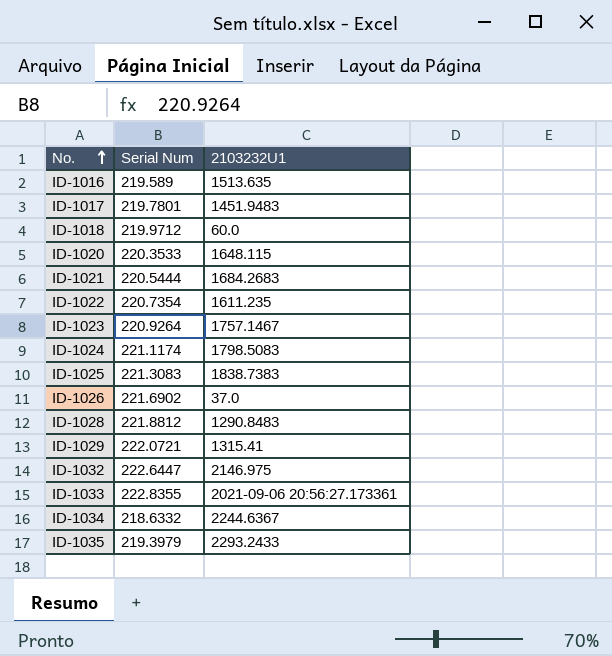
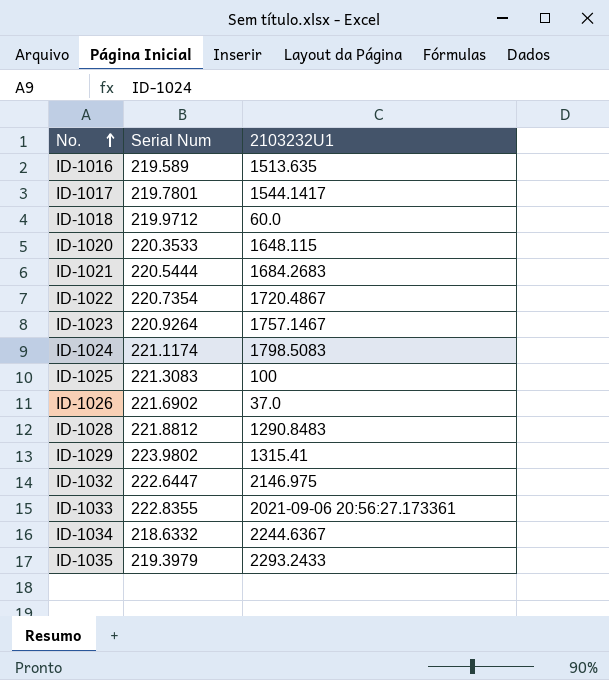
ID-1017 | 2103232U1: 1451.9483 -> 1544.1417
ID-1022 | 2103232U1: 1611.235 -> 1720.4867
ID-1025 | 2103232U1: 1838.7383 -> 100
ID-1029 | Serial Num: 222.0721 -> 223.9802

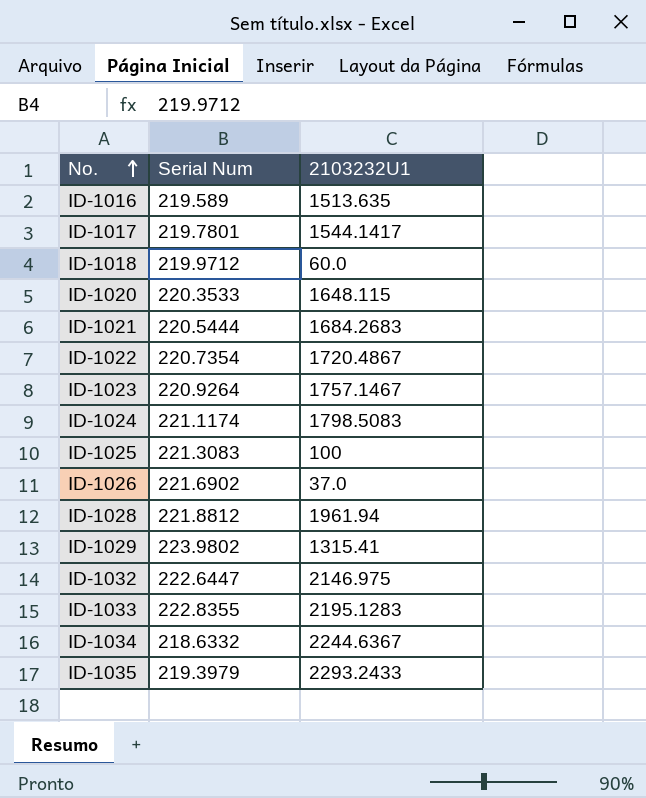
ID-1028 | 2103232U1: 1290.8483 -> 1961.94
ID-1033 | 2103232U1: 2021-09-06 20:56:27.173361 -> 2195.1283

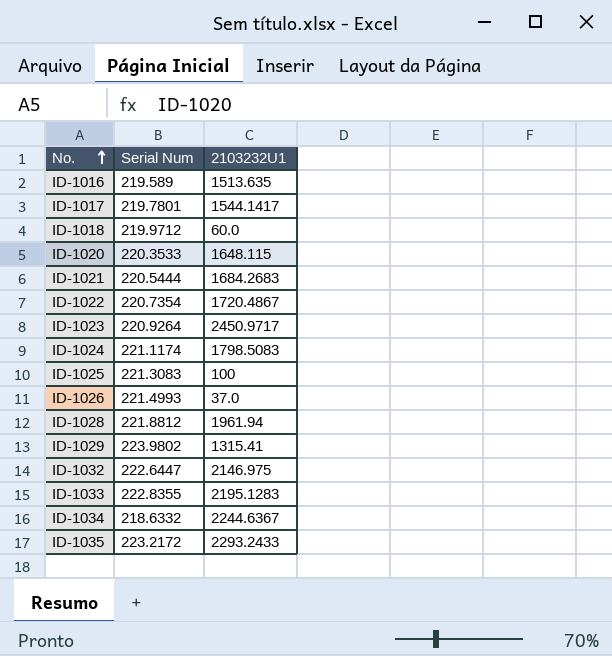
ID-1023 | 2103232U1: 1757.1467 -> 2450.9717
ID-1026 | Serial Num: 221.6902 -> 221.4993
ID-1035 | Serial Num: 219.3979 -> 223.2172

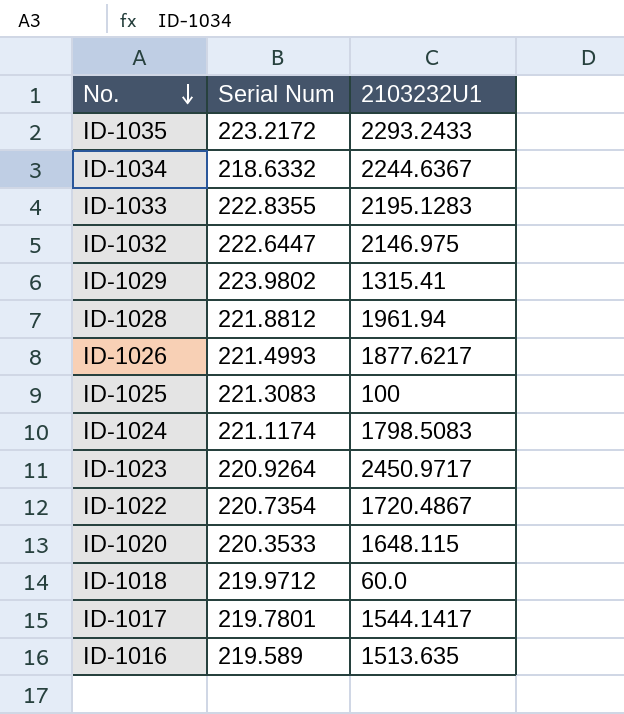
row order: No. ascending -> No. descending
row ID-1021: 220.5444 | 1684.2683 -> none
ID-1026 | 2103232U1: 37.0 -> 1877.6217

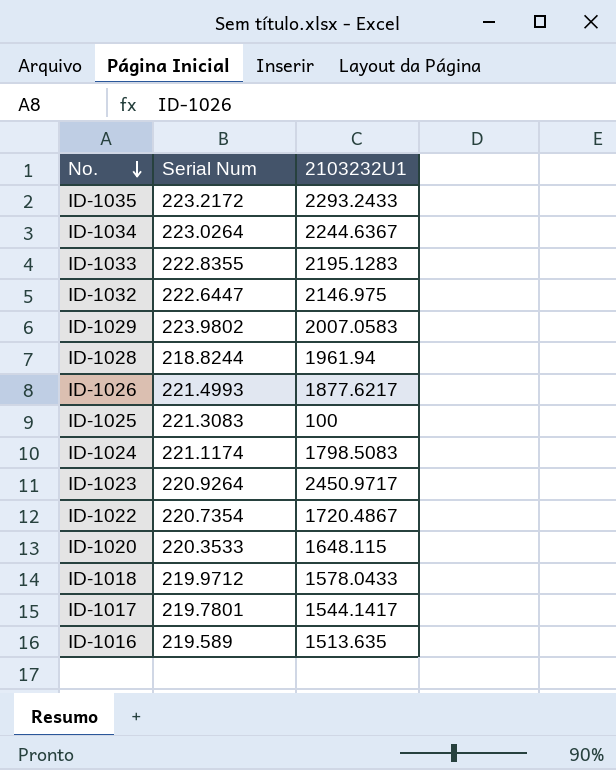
ID-1034 | Serial Num: 218.6332 -> 223.0264
ID-1029 | 2103232U1: 1315.41 -> 2007.0583
ID-1028 | Serial Num: 221.8812 -> 218.8244
ID-1018 | 2103232U1: 60.0 -> 1578.0433

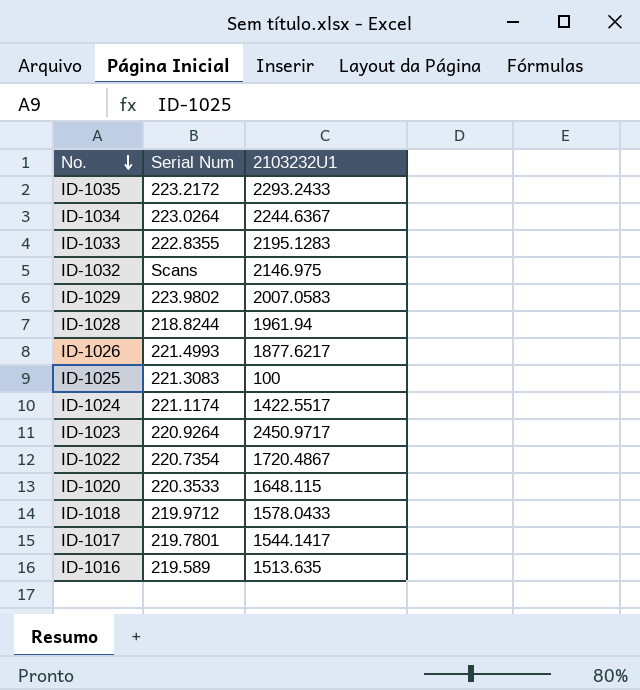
ID-1032 | Serial Num: 222.6447 -> Scans
ID-1024 | 2103232U1: 1798.5083 -> 1422.5517

